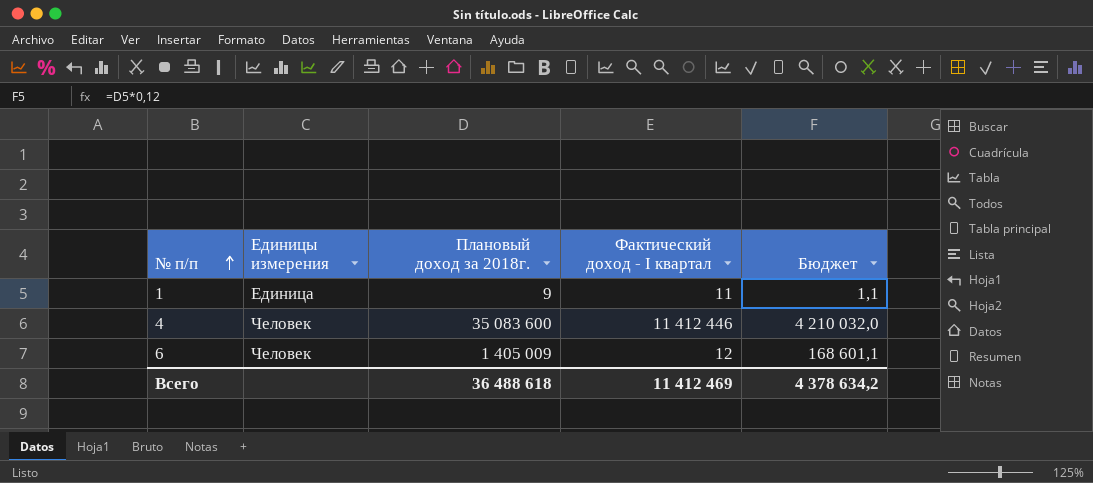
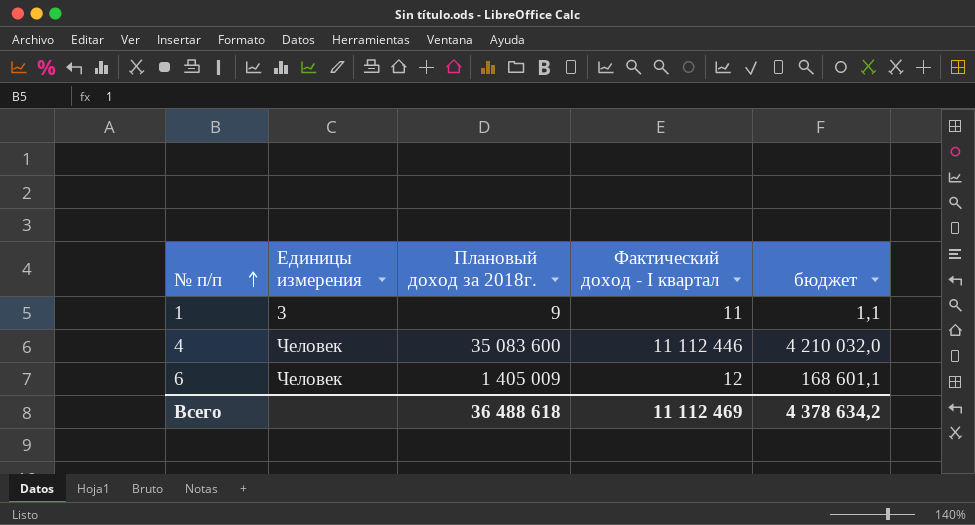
column name: Бюджет -> бюджет
1 | Единицы измерения: Единица -> 3
4 | Фактический доход - I квартал: 11 412 446 -> 11 112 446
Всего | Фактический доход - I квартал: 11 412 469 -> 11 112 469

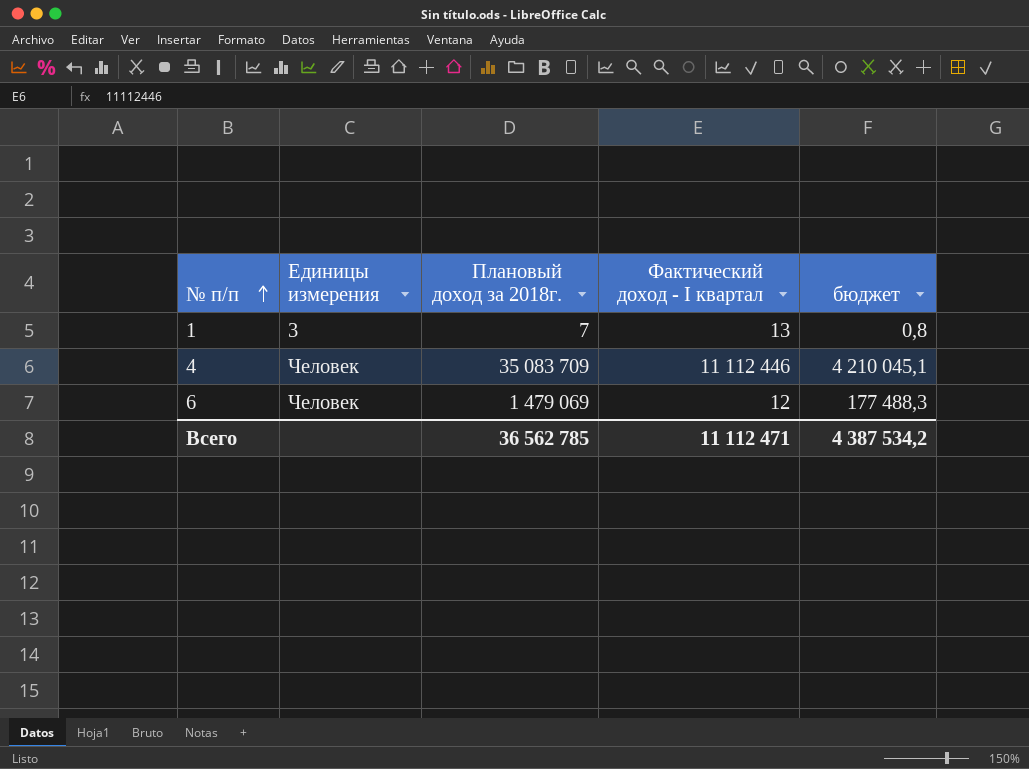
1 | Плановый доход за 2018г.: 9 -> 7
1 | Фактический доход - I квартал: 11 -> 13
1 | бюджет: 1,1 -> 0,8
4 | Плановый доход за 2018г.: 35 083 600 -> 35 083 709
4 | бюджет: 4 210 032,0 -> 4 210 045,1
6 | Плановый доход за 2018г.: 1 405 009 -> 1 479 069
6 | бюджет: 168 601,1 -> 177 488,3
Всего | Плановый доход за 2018г.: 36 488 618 -> 36 562 785
Всего | Фактический доход - I квартал: 11 112 469 -> 11 112 471
Всего | бюджет: 4 378 634,2 -> 4 387 534,2

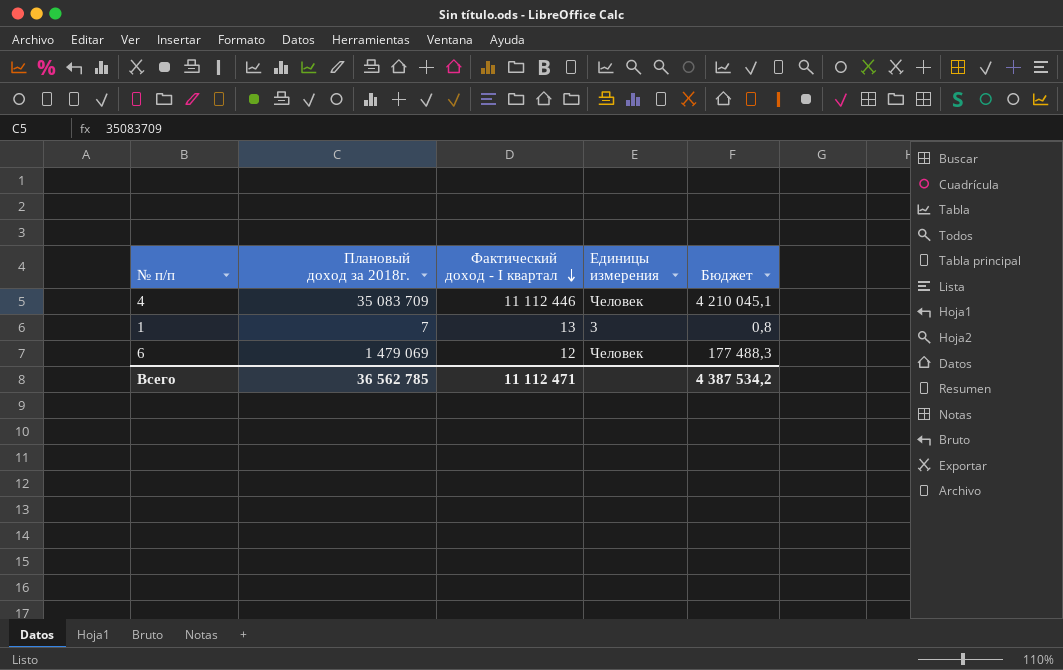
row order: № п/п ascending -> Фактический доход - I квартал descending
column Единицы измерения | position: 2 -> 4
column name: бюджет -> Бюджет

